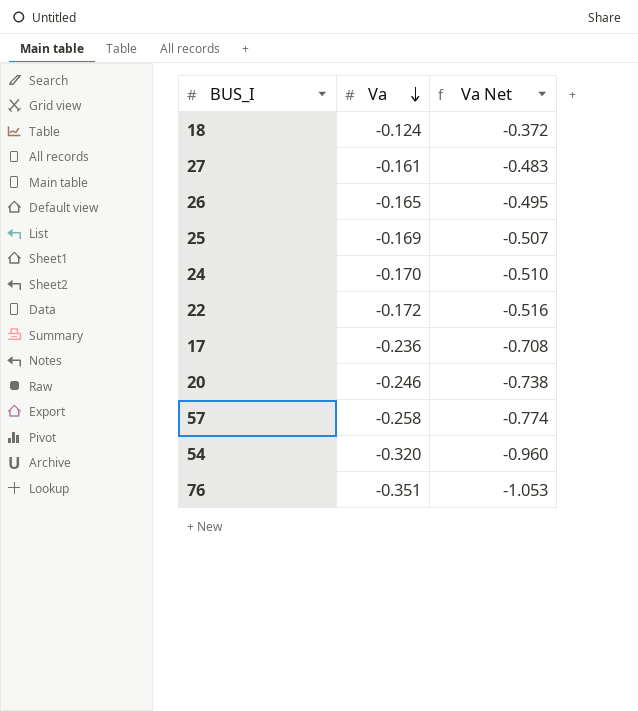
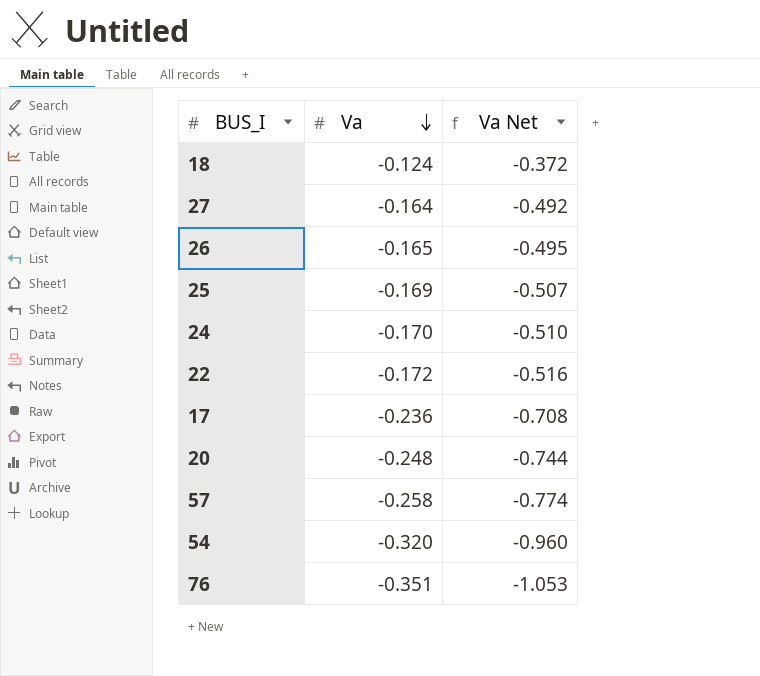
27 | Va: -0.161 -> -0.164
27 | Va Net: -0.483 -> -0.492
20 | Va: -0.246 -> -0.248
20 | Va Net: -0.738 -> -0.744

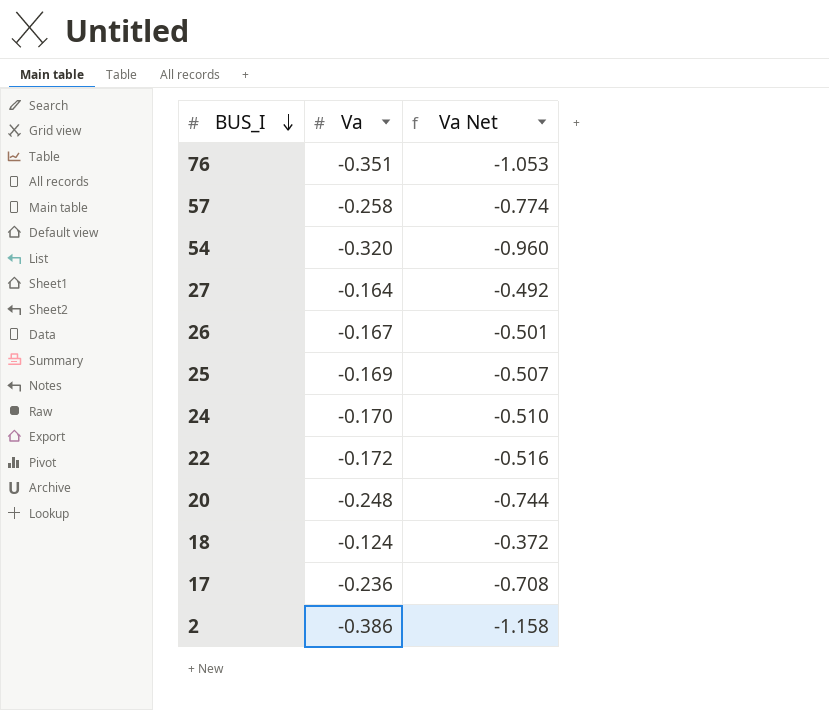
row order: Va descending -> BUS_I descending
26 | Va: -0.165 -> -0.167
26 | Va Net: -0.495 -> -0.501
row 2: none -> -0.386 | -1.158

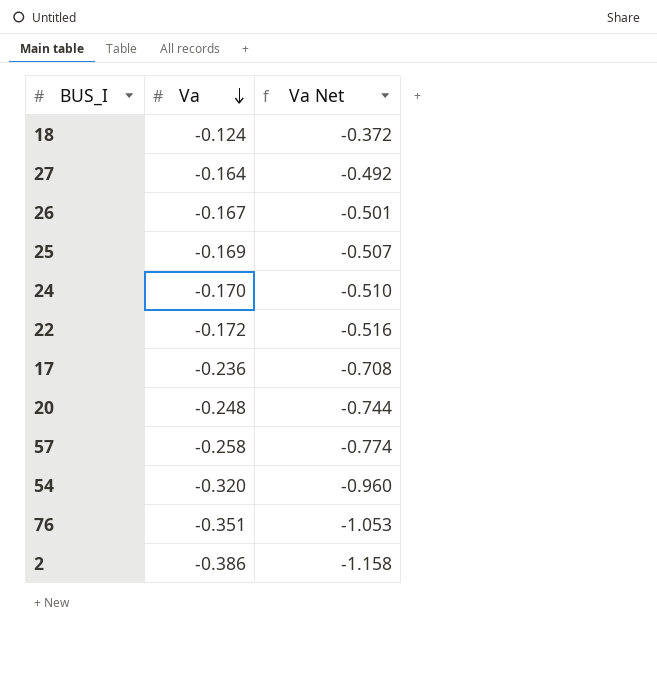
row order: BUS_I descending -> Va descending

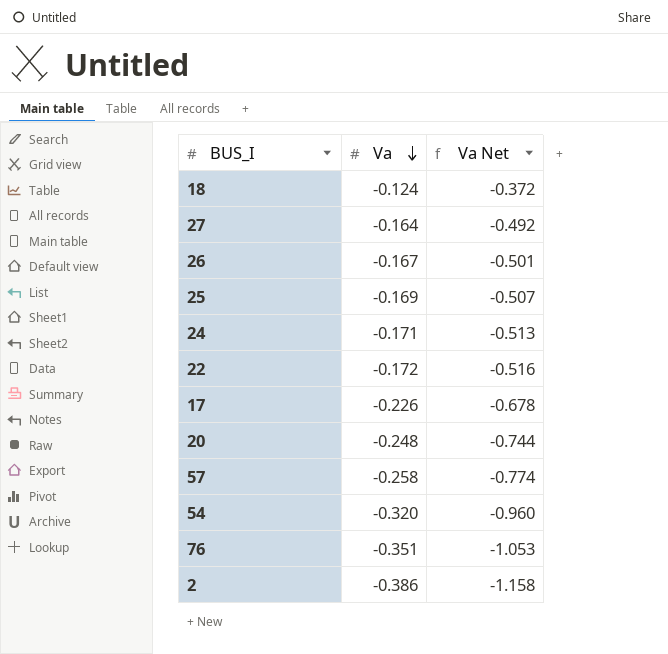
24 | Va: -0.170 -> -0.171
24 | Va Net: -0.510 -> -0.513
17 | Va: -0.236 -> -0.226
17 | Va Net: -0.708 -> -0.678

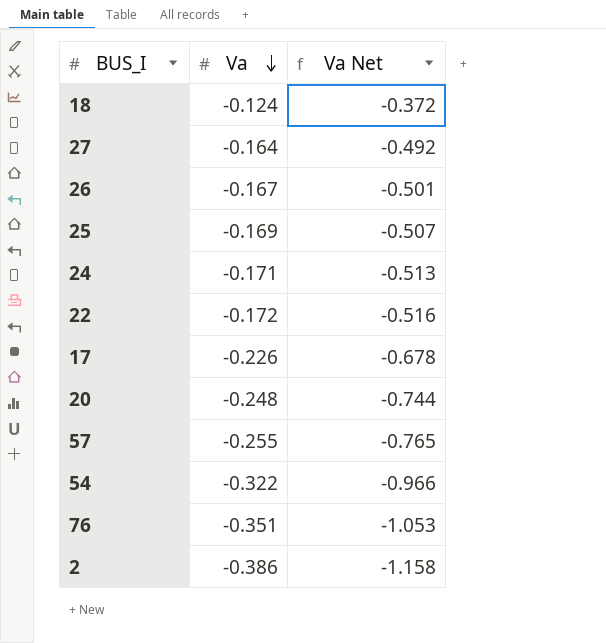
57 | Va: -0.258 -> -0.255
57 | Va Net: -0.774 -> -0.765
54 | Va: -0.320 -> -0.322
54 | Va Net: -0.960 -> -0.966

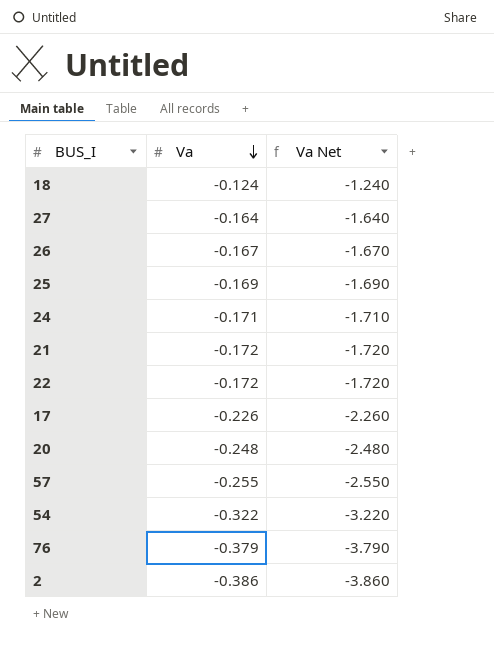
column Va Net | formula: [Va] * 3 -> [Va] * 10
row 21: none -> -0.172 | -1.720
76 | Va: -0.351 -> -0.379

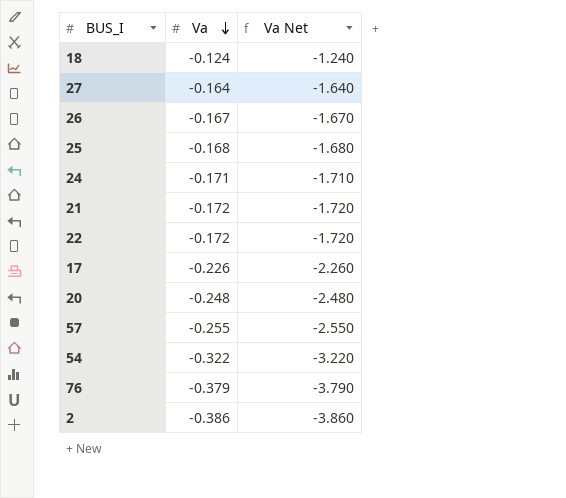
25 | Va: -0.169 -> -0.168
25 | Va Net: -1.690 -> -1.680

